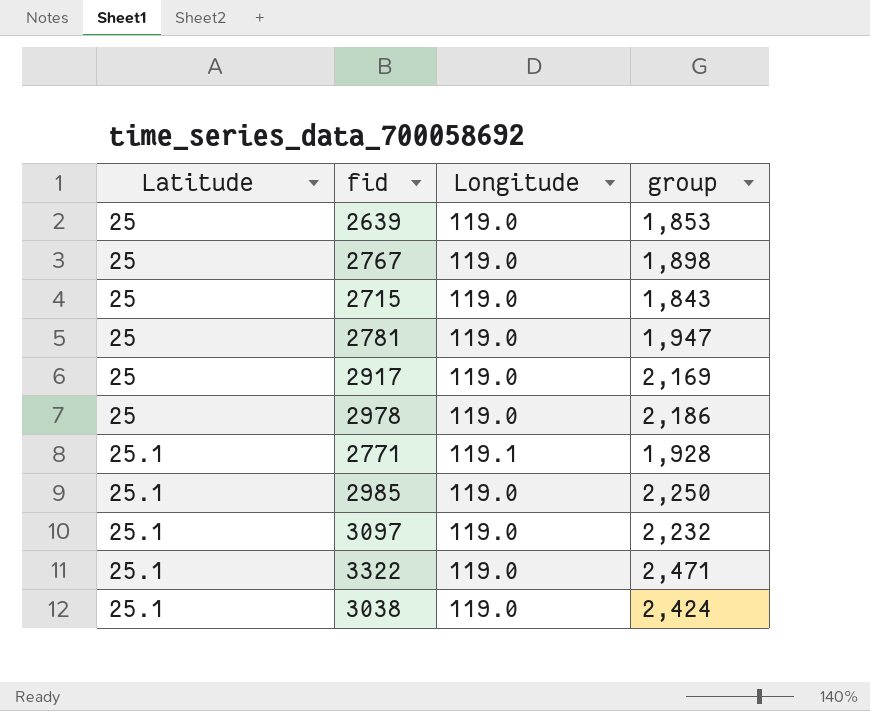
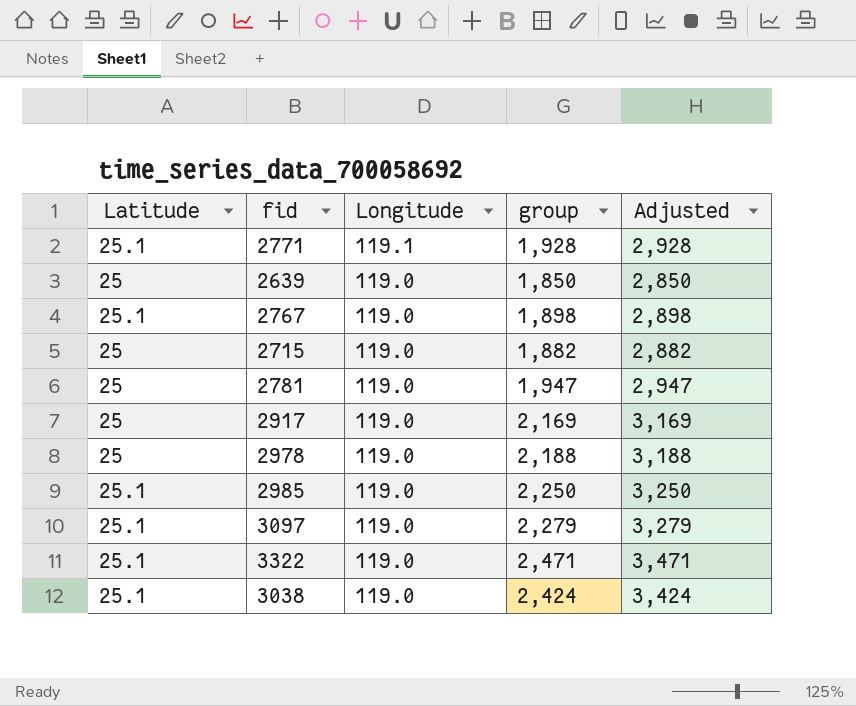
row order: Latitude ascending -> Longitude descending
column Adjusted | formula: none -> [group] + 1000
2639 | group: 1,853 -> 1,850
2767 | Latitude: 25 -> 25.1
2715 | group: 1,843 -> 1,882
2978 | group: 2,186 -> 2,188
3097 | group: 2,232 -> 2,279

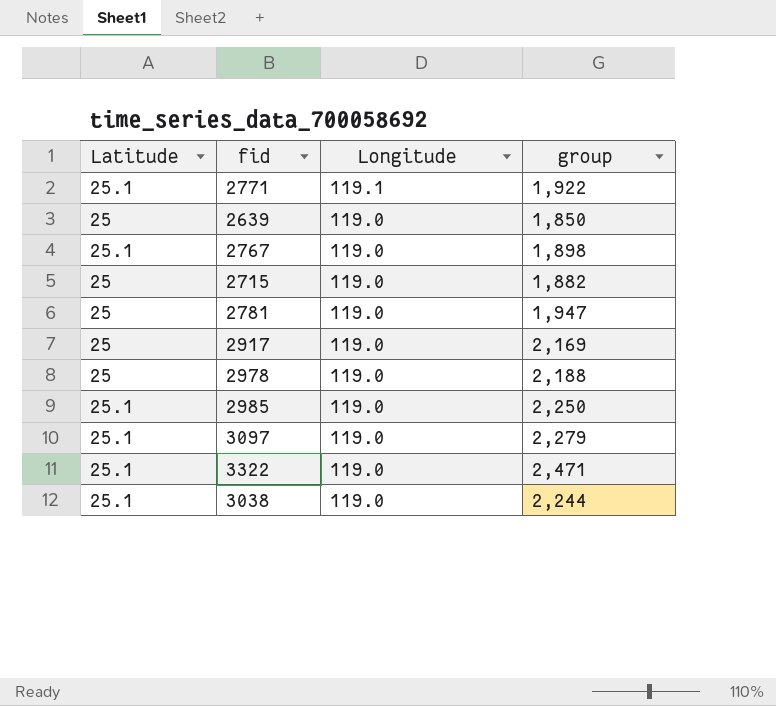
column Adjusted | formula: [group] + 1000 -> none
2771 | group: 1,928 -> 1,922
3038 | group: 2,424 -> 2,244

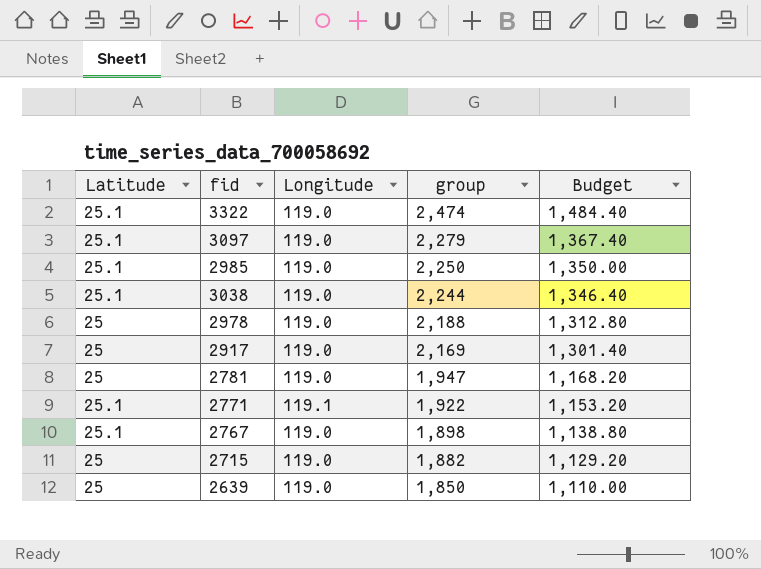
row order: Longitude descending -> group descending
column Budget | formula: none -> [group] * 0.6
3322 | group: 2,471 -> 2,474

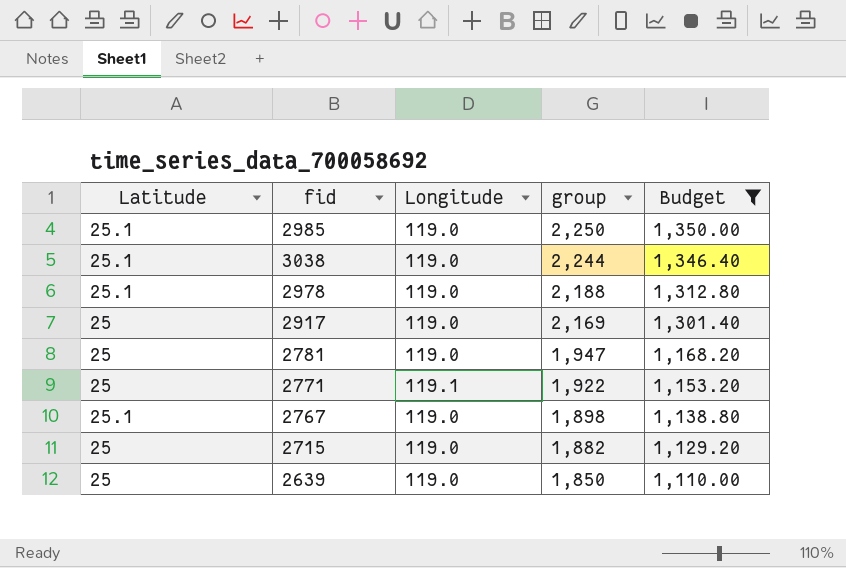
filter: none -> Budget <= 1,350.00
2978 | Latitude: 25 -> 25.1
2771 | Latitude: 25.1 -> 25

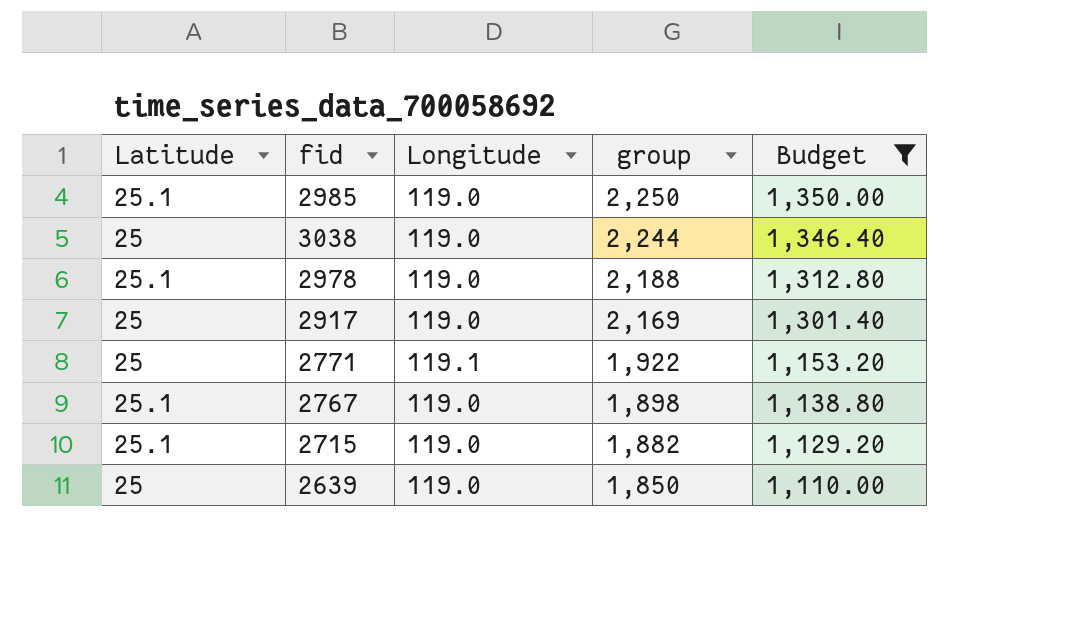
row 2781: 25 | 119.0 | 1,947 | 1,168.20 -> none
3038 | Latitude: 25.1 -> 25
2715 | Latitude: 25 -> 25.1

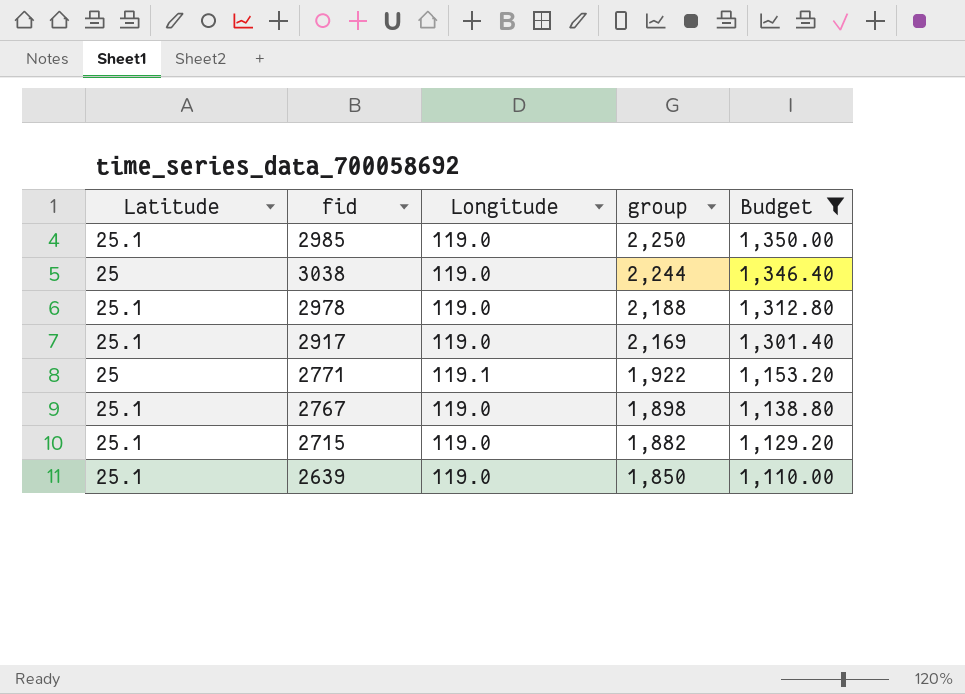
2917 | Latitude: 25 -> 25.1
2639 | Latitude: 25 -> 25.1

